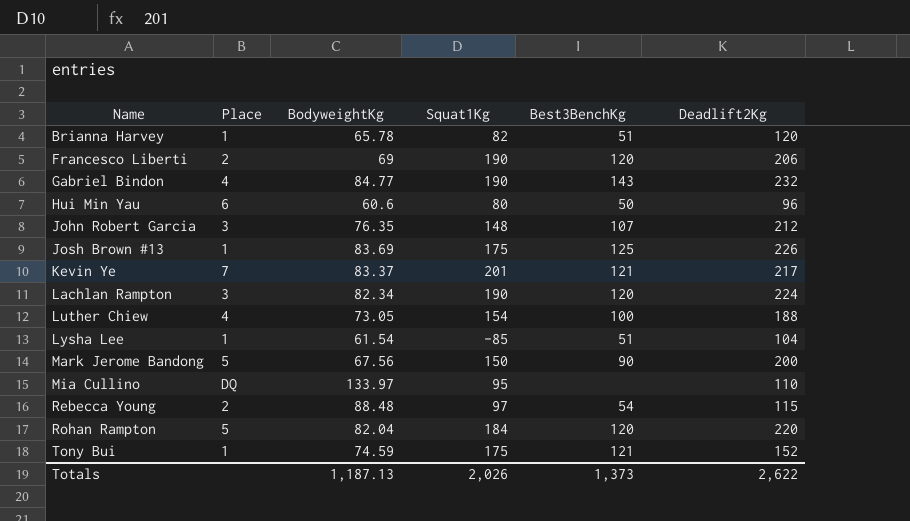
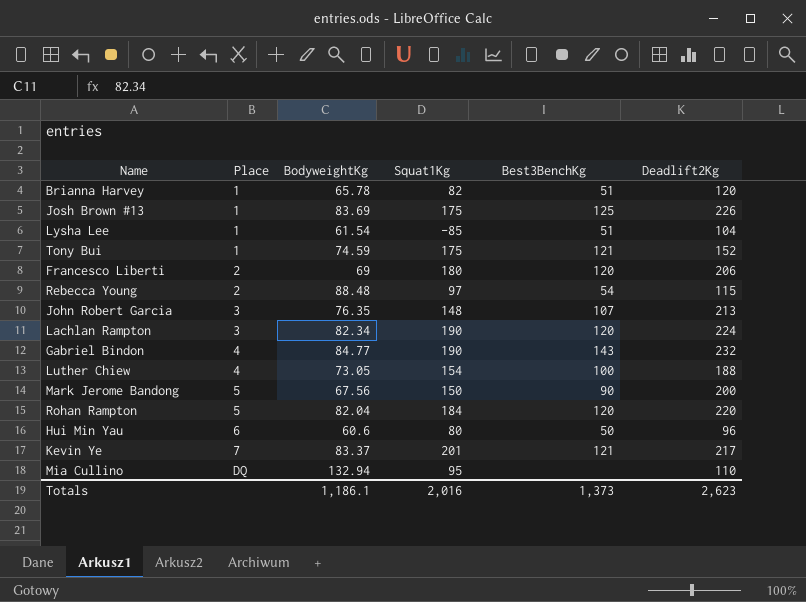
row order: Name ascending -> Place ascending
Francesco Liberti | Squat1Kg: 190 -> 180
John Robert Garcia | Deadlift2Kg: 212 -> 213
Mia Cullino | BodyweightKg: 133.97 -> 132.94
Totals | BodyweightKg: 1,187.13 -> 1,186.1
Totals | Squat1Kg: 2,026 -> 2,016
Totals | Deadlift2Kg: 2,622 -> 2,623

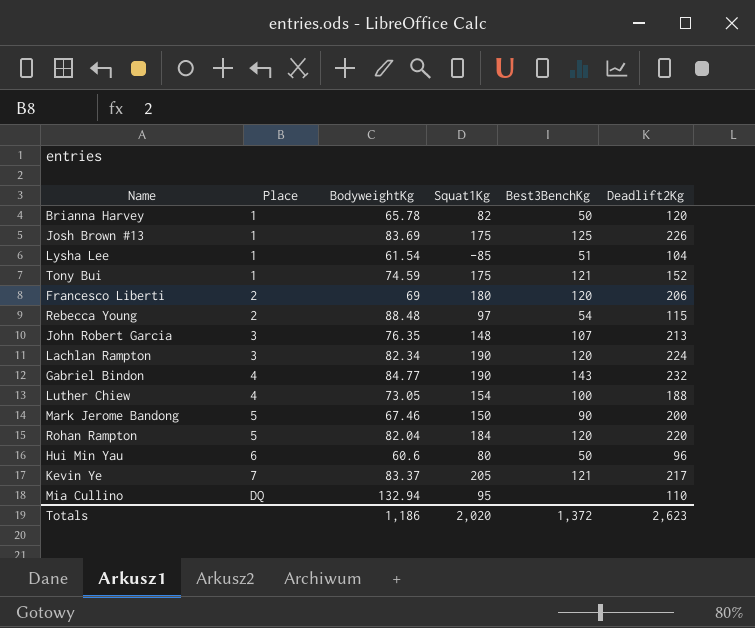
Brianna Harvey | Best3BenchKg: 51 -> 50
Mark Jerome Bandong | BodyweightKg: 67.56 -> 67.46
Kevin Ye | Squat1Kg: 201 -> 205
Totals | BodyweightKg: 1,186.1 -> 1,186
Totals | Squat1Kg: 2,016 -> 2,020
Totals | Best3BenchKg: 1,373 -> 1,372

